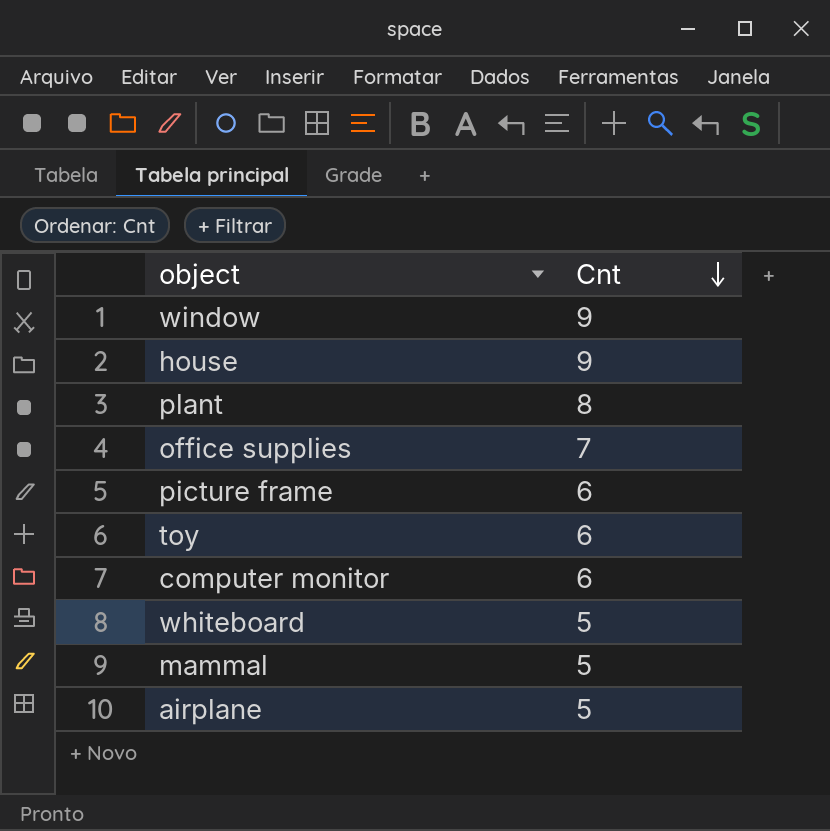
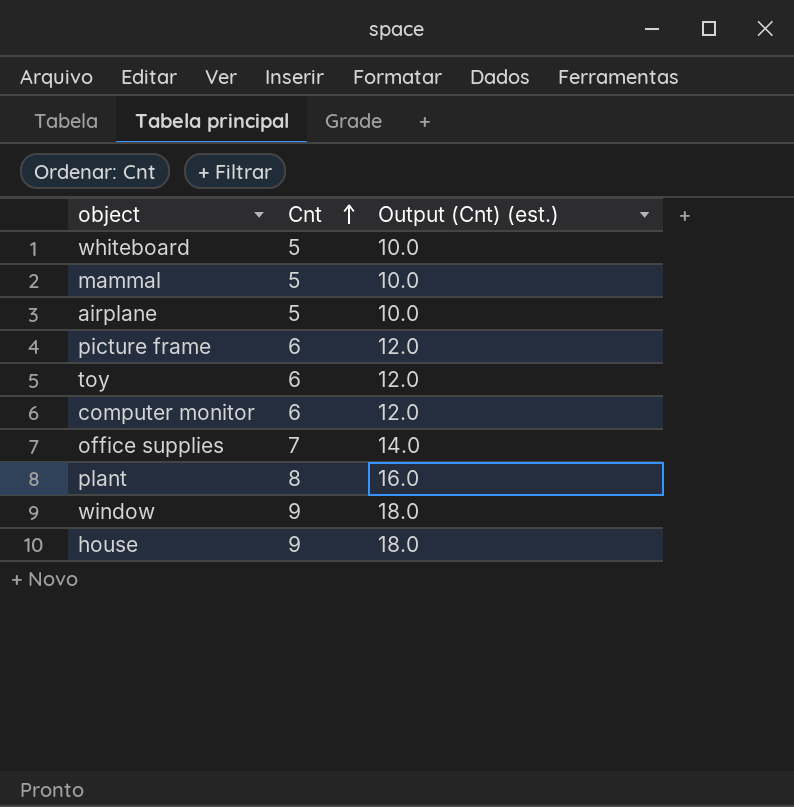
row order: Cnt descending -> Cnt ascending
column Output (Cnt) (est.) | formula: none -> [Cnt] * 2

